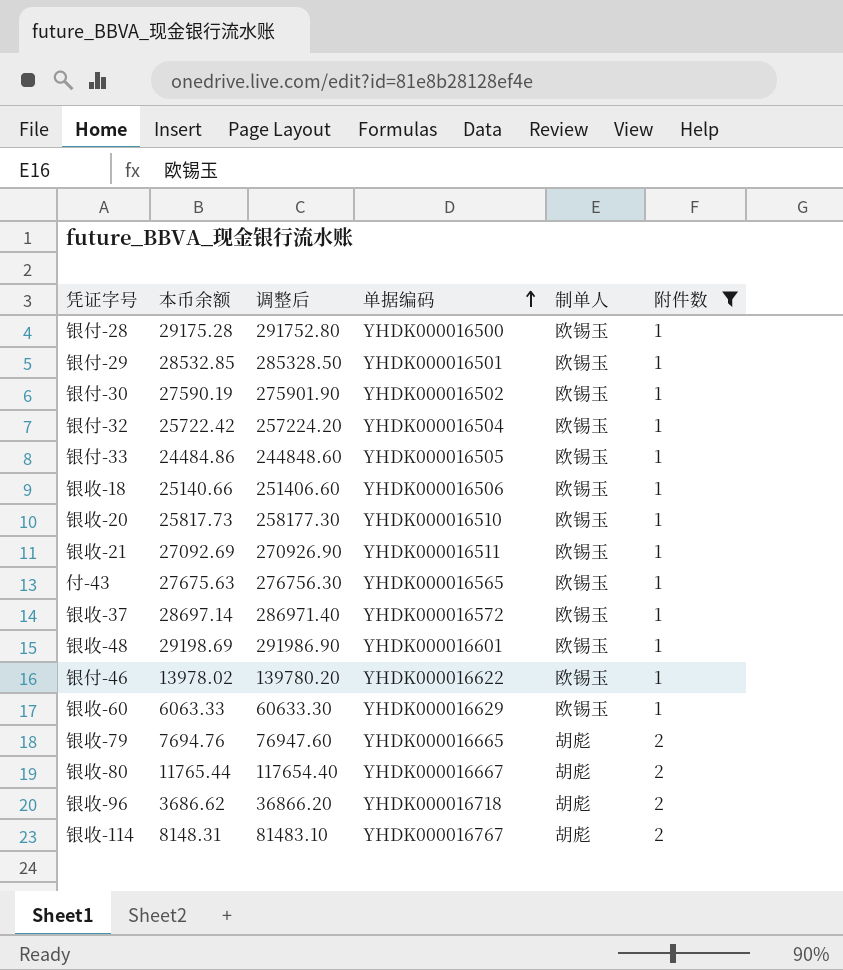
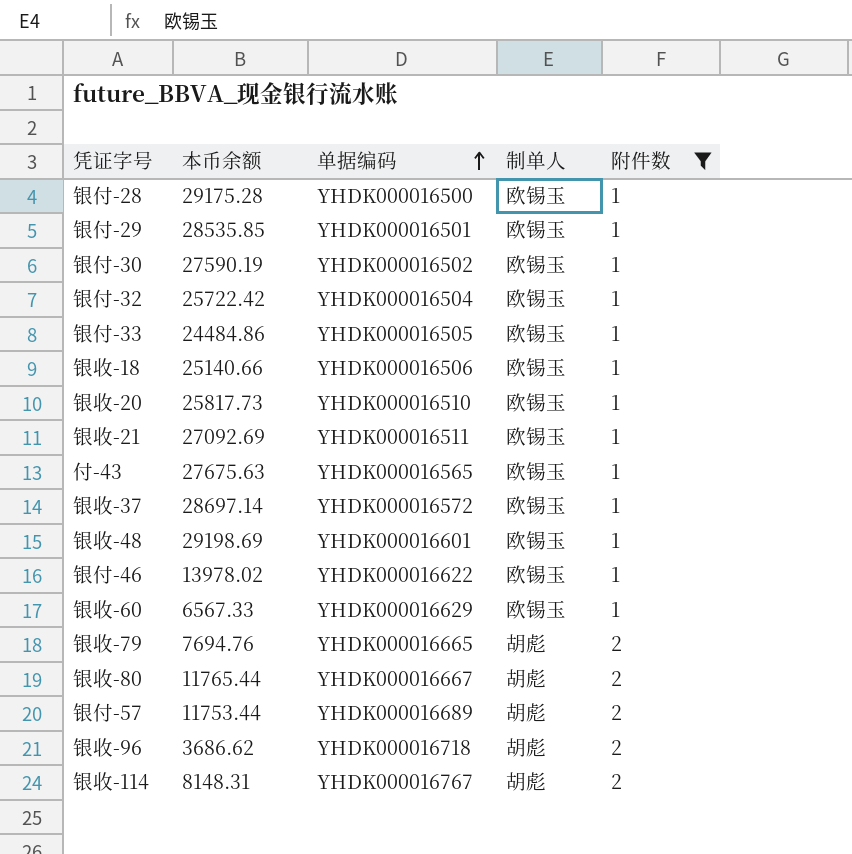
column 调整后 | formula: [本币余额] * 10 -> none
银付-29 | 本币余额: 28532.85 -> 28535.85
银收-60 | 本币余额: 6063.33 -> 6567.33
row 银付-57: none -> 11753.44 | YHDK000016689 | 胡彪 | 2

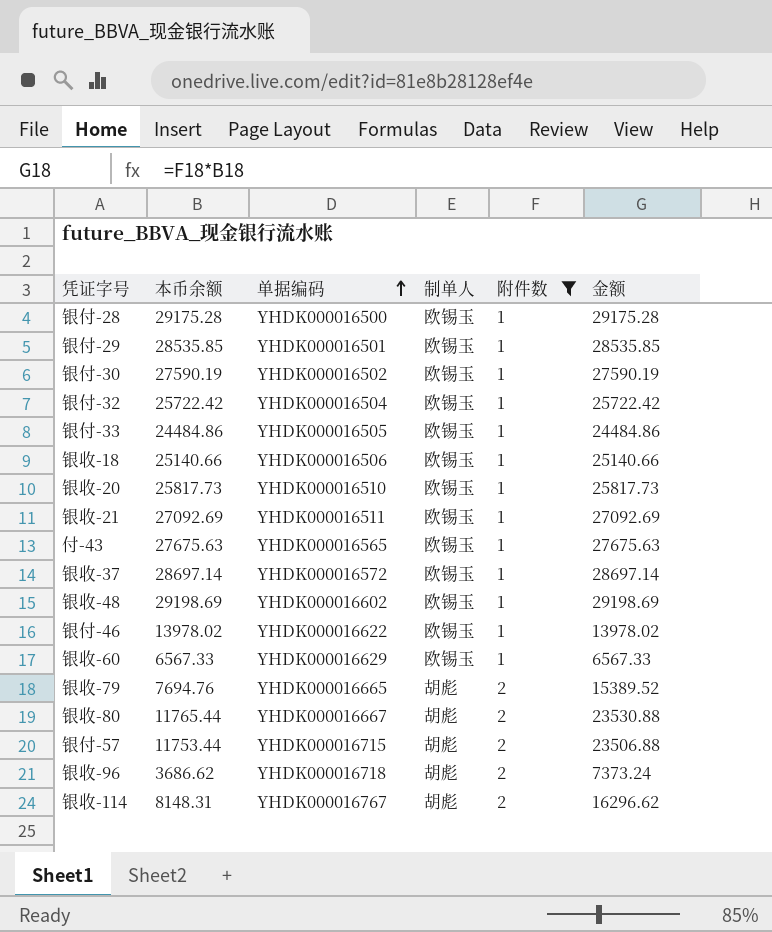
column 金额 | formula: none -> [本币余额] * [附件数]
银收-48 | 单据编码: YHDK000016601 -> YHDK000016602
银付-57 | 单据编码: YHDK000016689 -> YHDK000016715

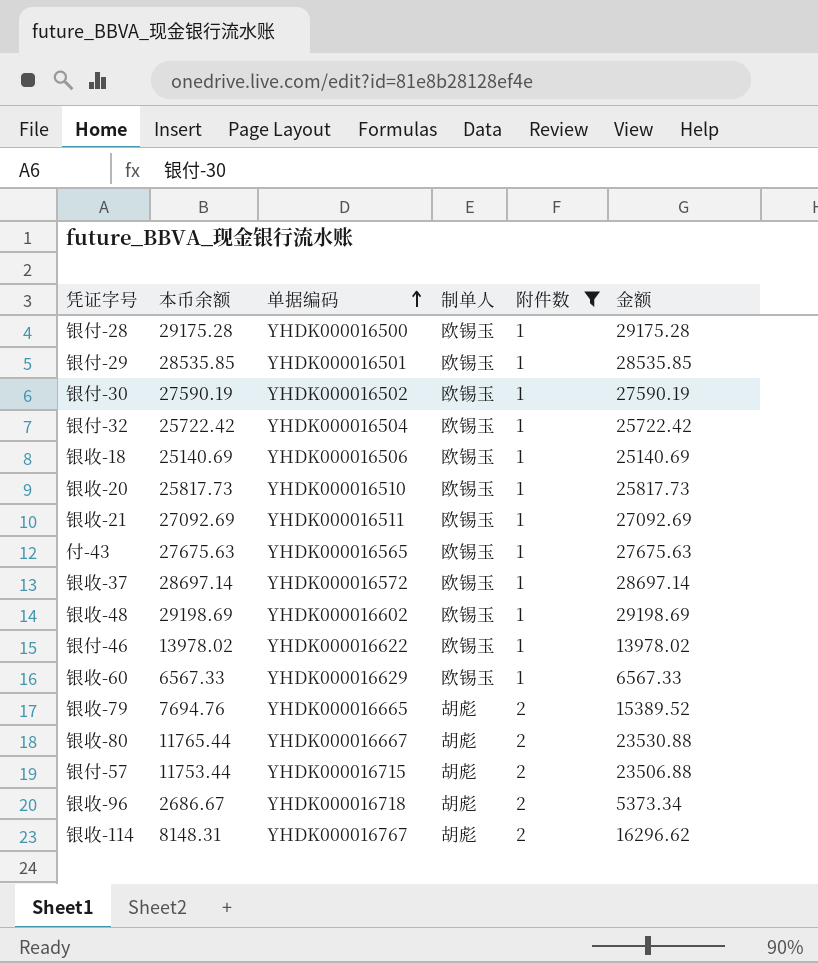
row 银付-33: 24484.86 | YHDK000016505 | 欧锡玉 | 1 | 24484.86 -> none
银收-18 | 本币余额: 25140.66 -> 25140.69
银收-18 | 金额: 25140.66 -> 25140.69
银收-96 | 本币余额: 3686.62 -> 2686.67
银收-96 | 金额: 7373.24 -> 5373.34

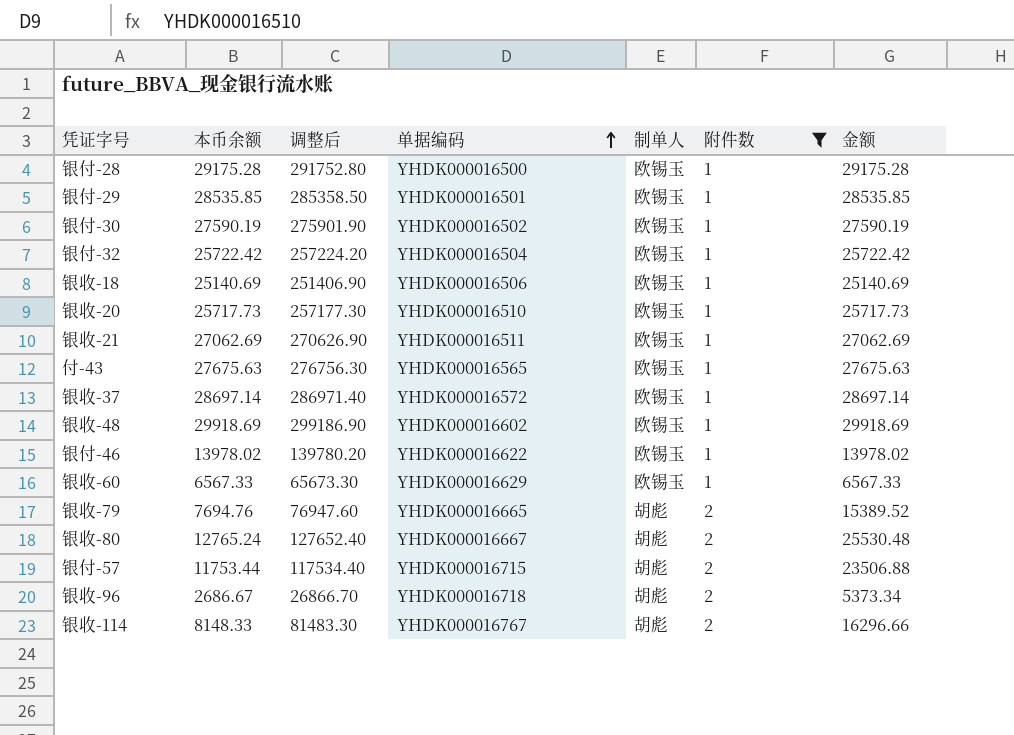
column 调整后 | formula: none -> [本币余额] * 10
银收-20 | 本币余额: 25817.73 -> 25717.73
银收-20 | 金额: 25817.73 -> 25717.73
银收-21 | 本币余额: 27092.69 -> 27062.69
银收-21 | 金额: 27092.69 -> 27062.69
银收-48 | 本币余额: 29198.69 -> 29918.69
银收-48 | 金额: 29198.69 -> 29918.69
银收-80 | 本币余额: 11765.44 -> 12765.24
银收-80 | 金额: 23530.88 -> 25530.48
银收-114 | 本币余额: 8148.31 -> 8148.33
银收-114 | 金额: 16296.62 -> 16296.66

